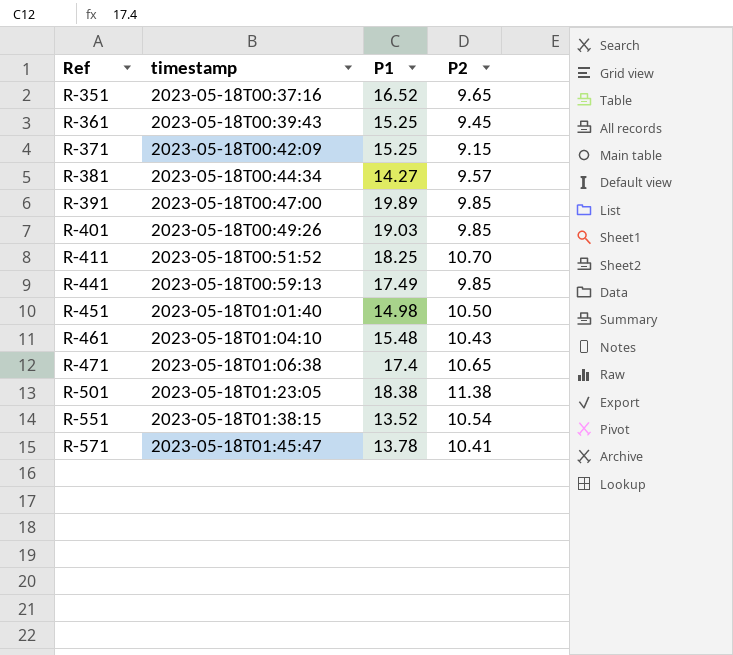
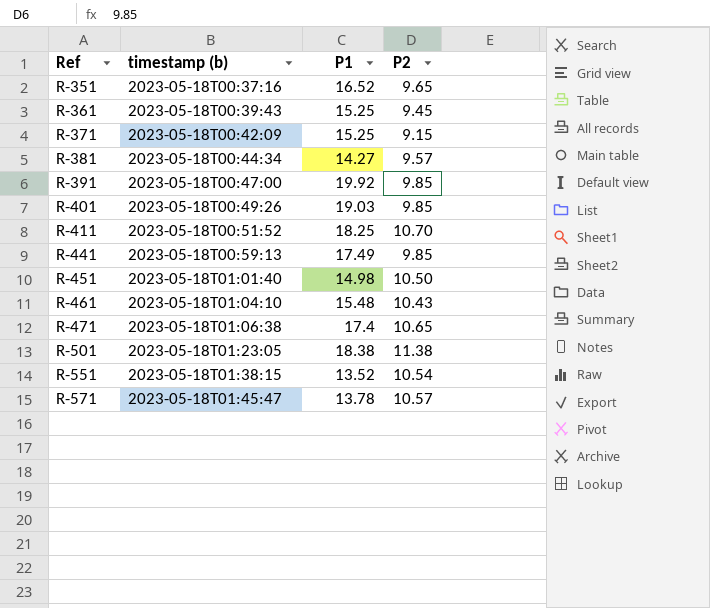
column name: timestamp -> timestamp (b)
R-391 | P1: 19.89 -> 19.92
R-571 | P2: 10.41 -> 10.57

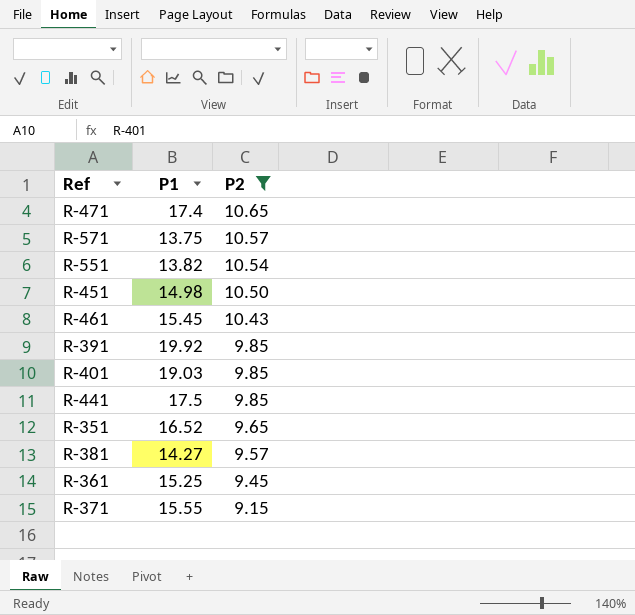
filter: none -> P2 <= 10.65
row order: Ref ascending -> P2 descending
column timestamp (b) | position: 2 -> none
R-571 | P1: 13.78 -> 13.75
R-551 | P1: 13.52 -> 13.82
R-461 | P1: 15.48 -> 15.45
R-441 | P1: 17.49 -> 17.5
R-371 | P1: 15.25 -> 15.55

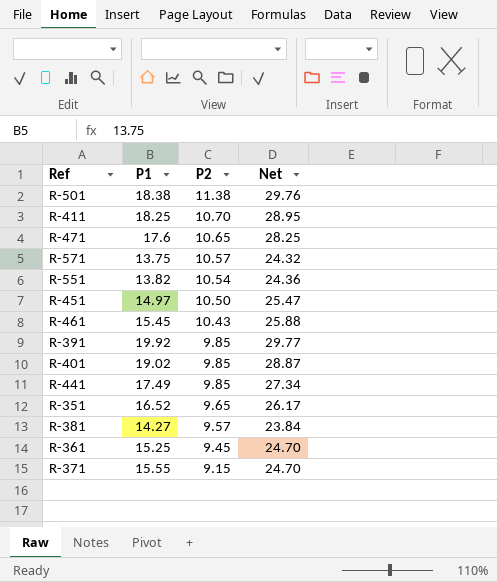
filter: P2 <= 10.65 -> none
column Net | formula: none -> [P1] + [P2]
R-471 | P1: 17.4 -> 17.6
R-451 | P1: 14.98 -> 14.97
R-401 | P1: 19.03 -> 19.02
R-441 | P1: 17.5 -> 17.49

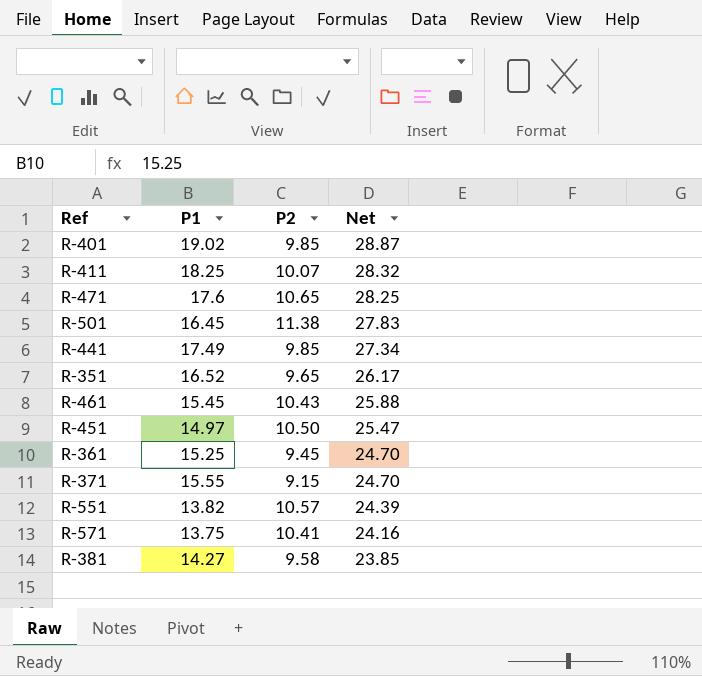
row order: P2 descending -> Net descending
row R-391: 19.92 | 9.85 | 29.77 -> none
R-411 | P2: 10.70 -> 10.07
R-411 | Net: 28.95 -> 28.32
R-501 | P1: 18.38 -> 16.45
R-501 | Net: 29.76 -> 27.83
R-551 | P2: 10.54 -> 10.57
R-551 | Net: 24.36 -> 24.39
R-571 | P2: 10.57 -> 10.41
R-571 | Net: 24.32 -> 24.16
R-381 | P2: 9.57 -> 9.58
R-381 | Net: 23.84 -> 23.85

